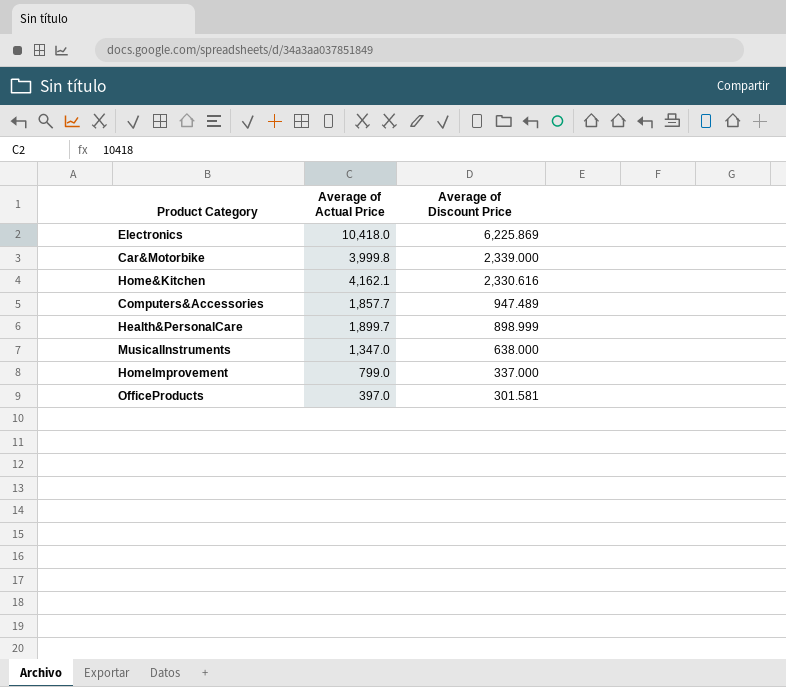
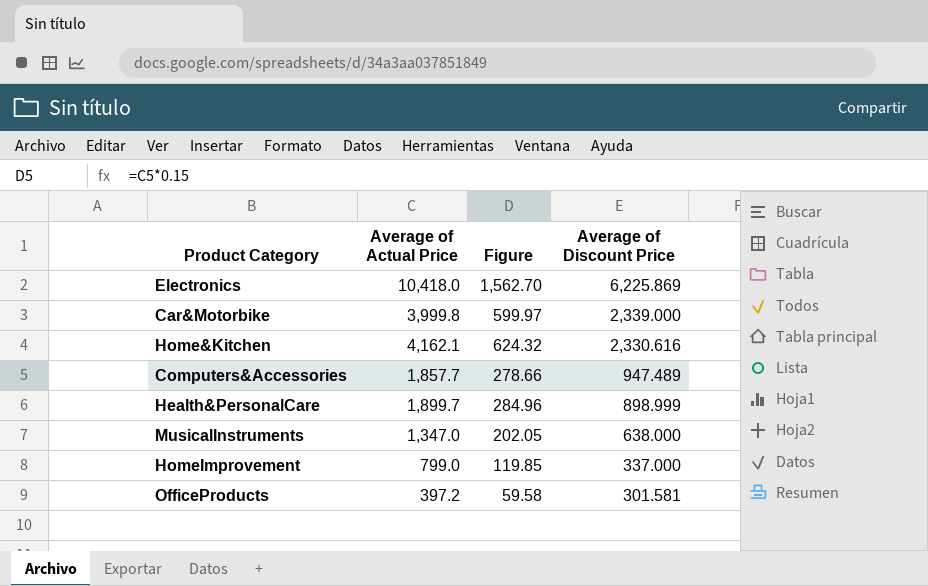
column Figure | formula: none -> [Average of Actual Price] * 0.15
OfficeProducts | Average of Actual Price: 397.0 -> 397.2

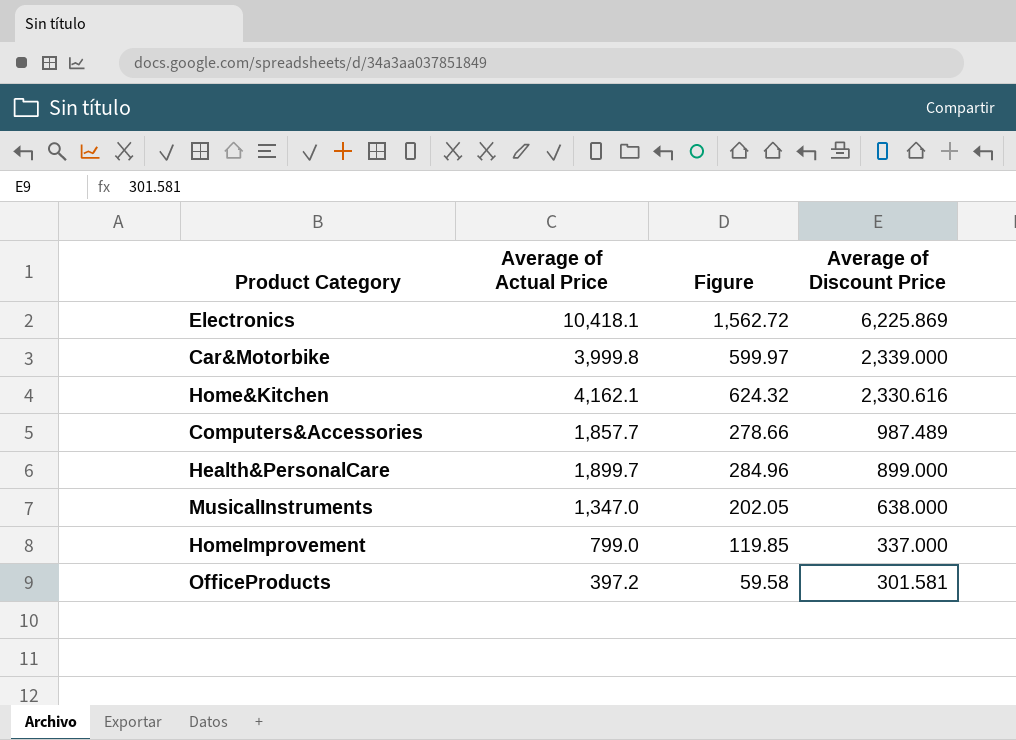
Electronics | Average of Actual Price: 10,418.0 -> 10,418.1
Electronics | Figure: 1,562.70 -> 1,562.72
Computers&Accessories | Average of Discount Price: 947.489 -> 987.489
Health&PersonalCare | Average of Discount Price: 898.999 -> 899.000

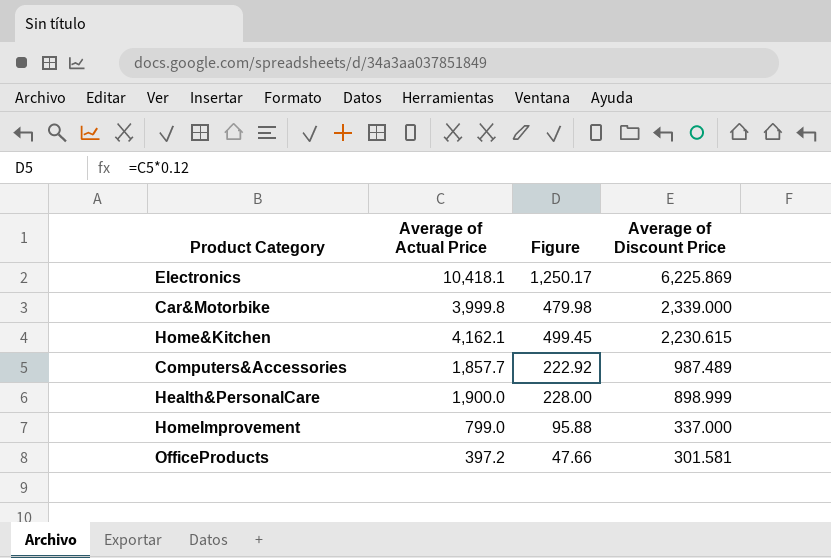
column Figure | formula: [Average of Actual Price] * 0.15 -> [Average of Actual Price] * 0.12
row MusicalInstruments: 1,347.0 | 202.05 | 638.000 -> none
Home&Kitchen | Average of Discount Price: 2,330.616 -> 2,230.615
Health&PersonalCare | Average of Actual Price: 1,899.7 -> 1,900.0
Health&PersonalCare | Average of Discount Price: 899.000 -> 898.999

